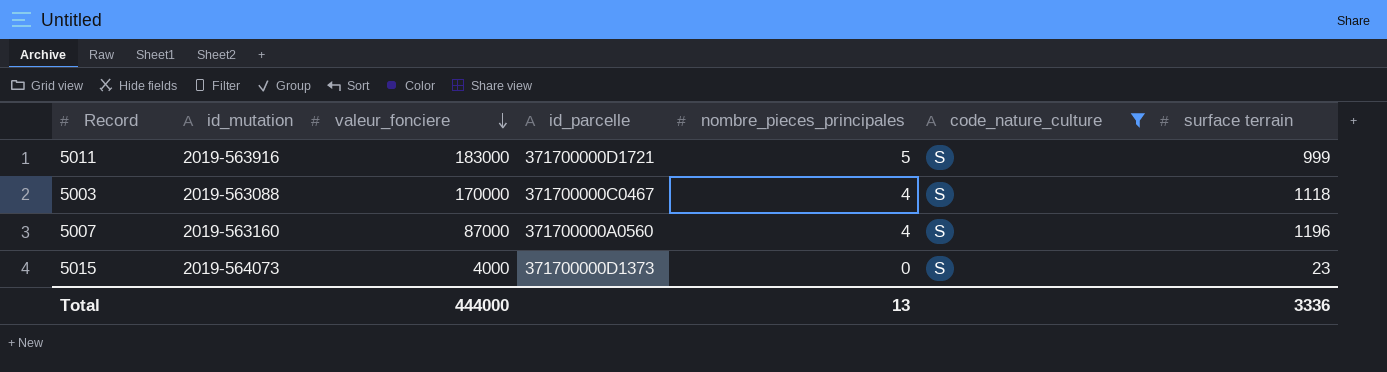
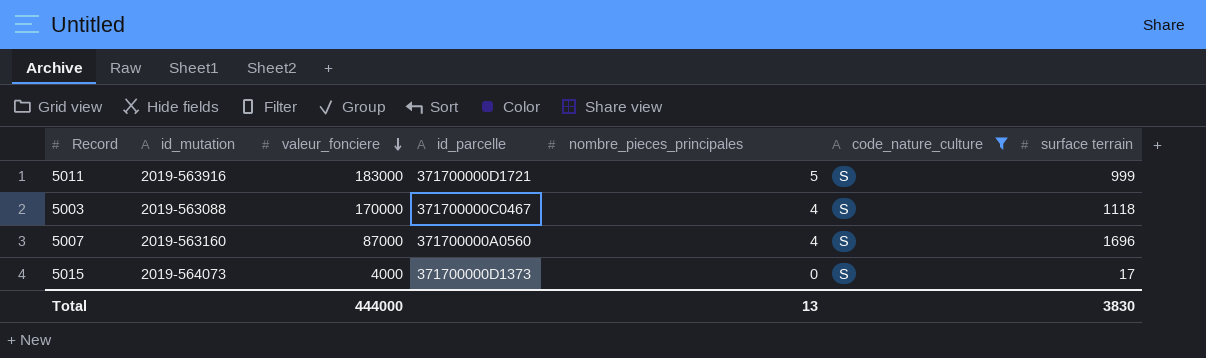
5007 | surface terrain: 1196 -> 1696
5015 | surface terrain: 23 -> 17
Total | surface terrain: 3336 -> 3830

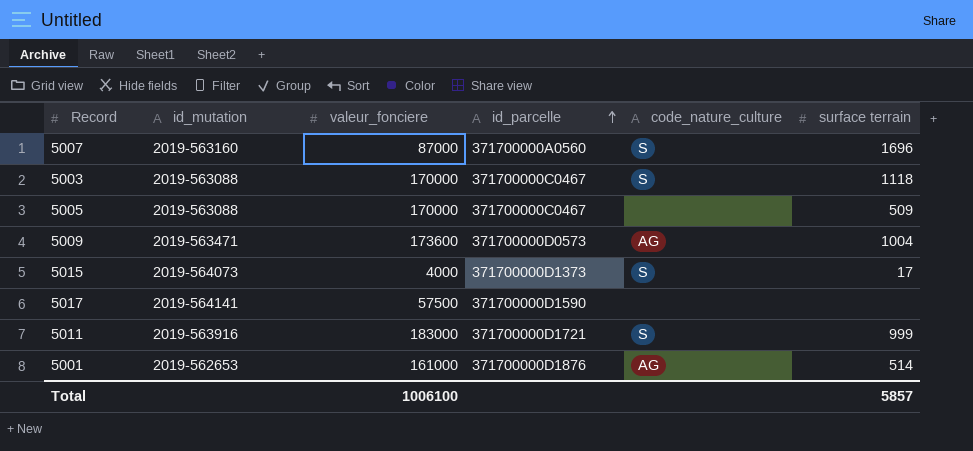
filter: code_nature_culture = S -> none
row order: valeur_fonciere descending -> id_parcelle ascending
column nombre_pieces_principales | position: 5 -> none
Total | valeur_fonciere: 444000 -> 1006100
Total | surface terrain: 3830 -> 5857

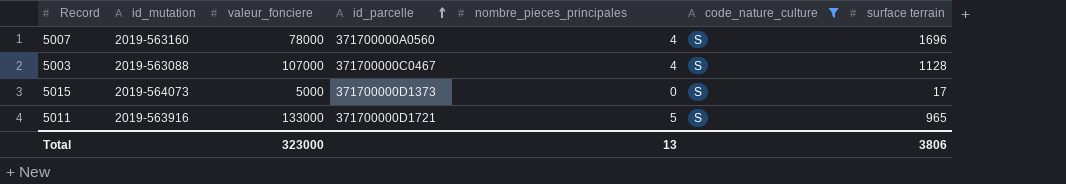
filter: none -> code_nature_culture = S
column nombre_pieces_principales | position: none -> 5
5007 | valeur_fonciere: 87000 -> 78000
5003 | valeur_fonciere: 170000 -> 107000
5003 | surface terrain: 1118 -> 1128
5015 | valeur_fonciere: 4000 -> 5000
5011 | valeur_fonciere: 183000 -> 133000
5011 | surface terrain: 999 -> 965
Total | valeur_fonciere: 1006100 -> 323000
Total | surface terrain: 5857 -> 3806

